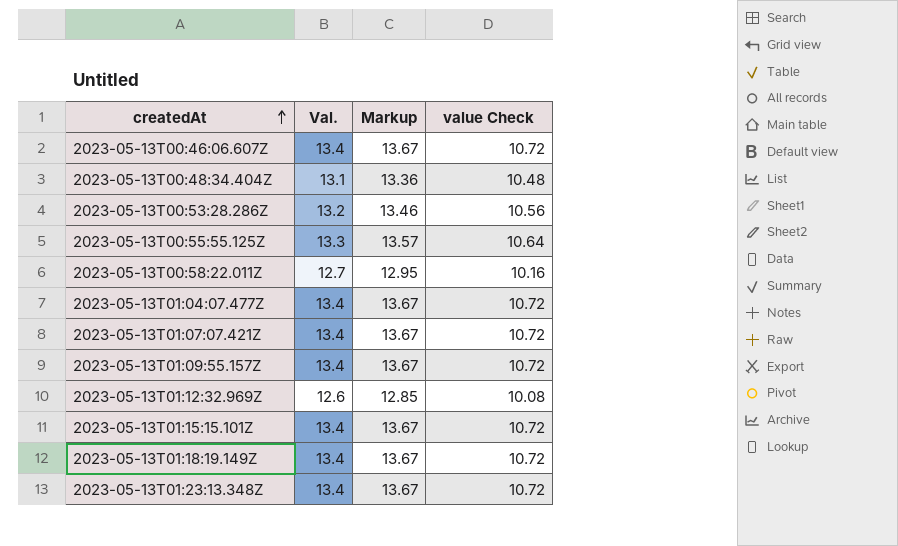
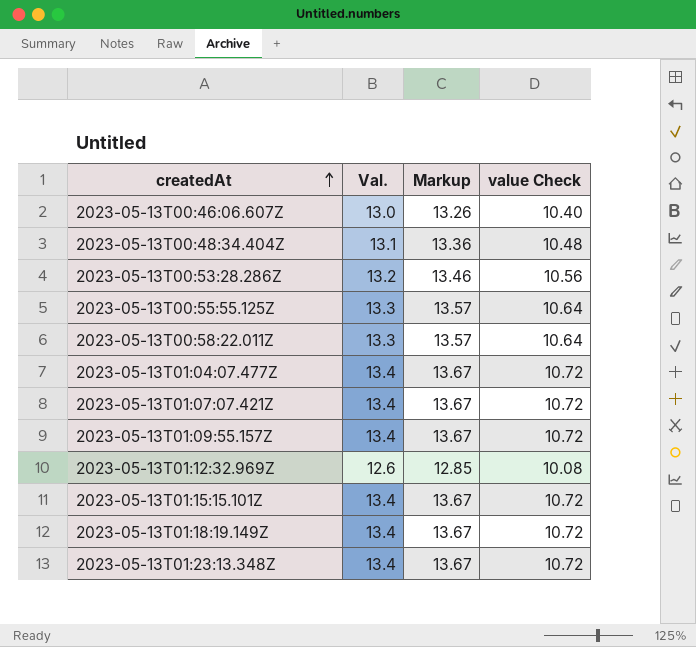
2023-05-13T00:46:06.607Z | Val.: 13.4 -> 13.0
2023-05-13T00:46:06.607Z | Markup: 13.67 -> 13.26
2023-05-13T00:46:06.607Z | value Check: 10.72 -> 10.40
2023-05-13T00:58:22.011Z | Val.: 12.7 -> 13.3
2023-05-13T00:58:22.011Z | Markup: 12.95 -> 13.57
2023-05-13T00:58:22.011Z | value Check: 10.16 -> 10.64

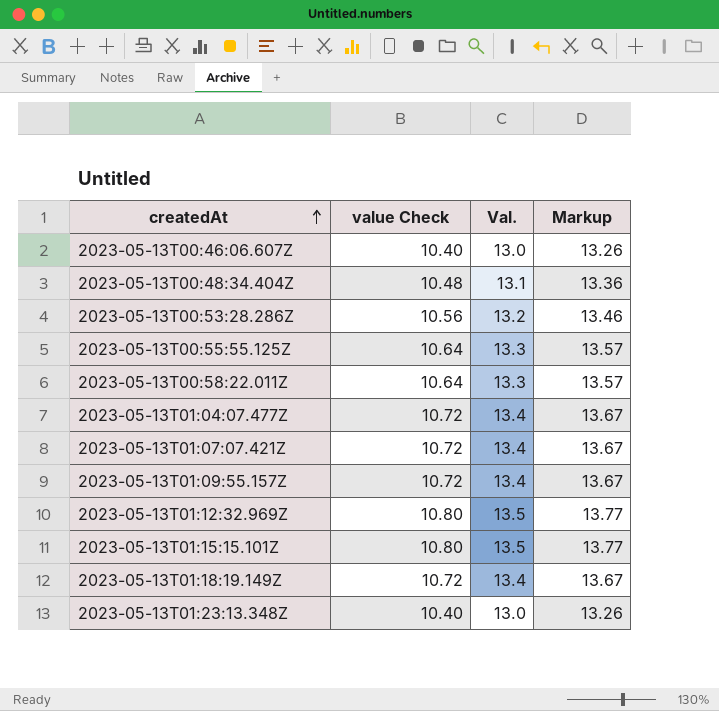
column value Check | position: 4 -> 2
2023-05-13T01:12:32.969Z | value Check: 10.08 -> 10.80
2023-05-13T01:12:32.969Z | Val.: 12.6 -> 13.5
2023-05-13T01:12:32.969Z | Markup: 12.85 -> 13.77
2023-05-13T01:15:15.101Z | value Check: 10.72 -> 10.80
2023-05-13T01:15:15.101Z | Val.: 13.4 -> 13.5
2023-05-13T01:15:15.101Z | Markup: 13.67 -> 13.77
2023-05-13T01:23:13.348Z | value Check: 10.72 -> 10.40
2023-05-13T01:23:13.348Z | Val.: 13.4 -> 13.0
2023-05-13T01:23:13.348Z | Markup: 13.67 -> 13.26

